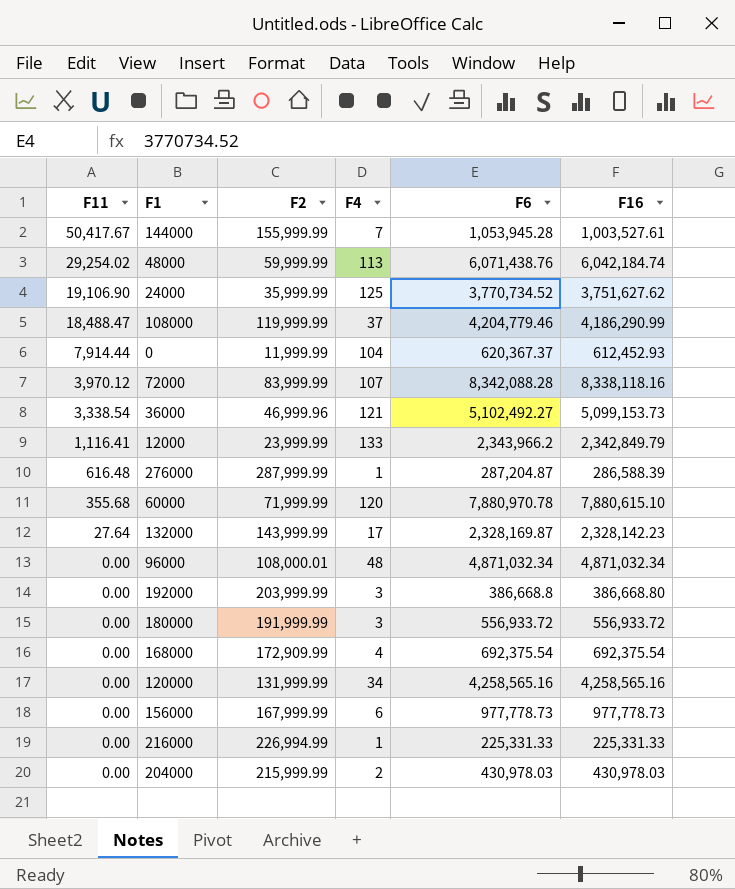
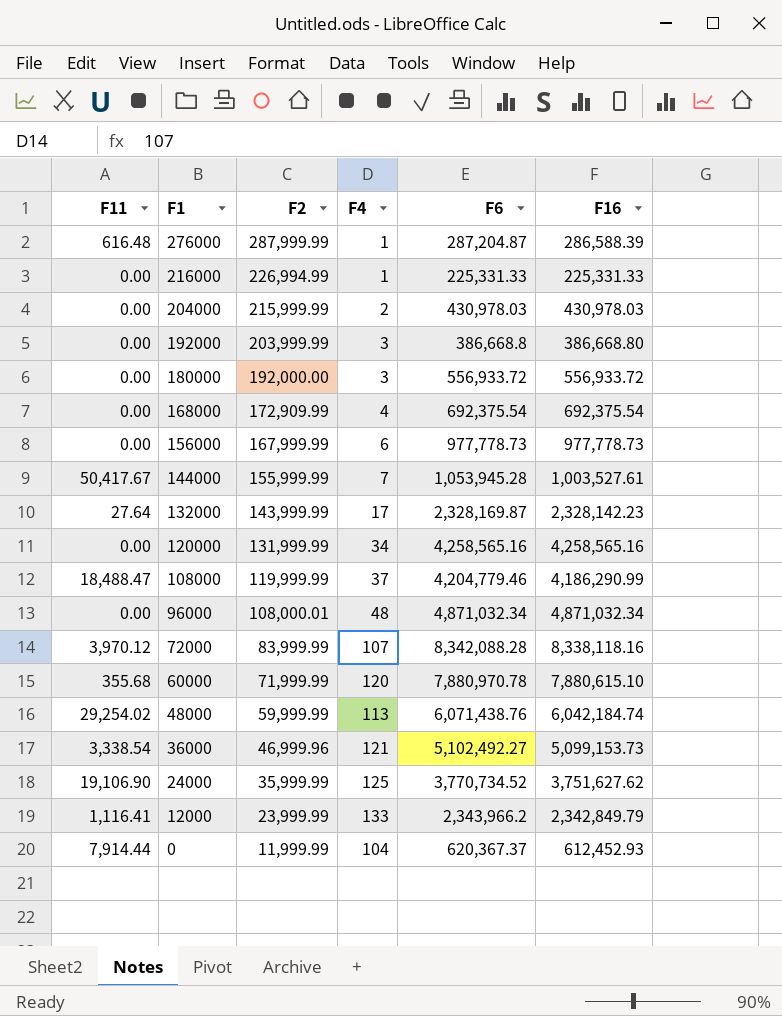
row order: F11 descending -> F1 descending
180000 | F2: 191,999.99 -> 192,000.00

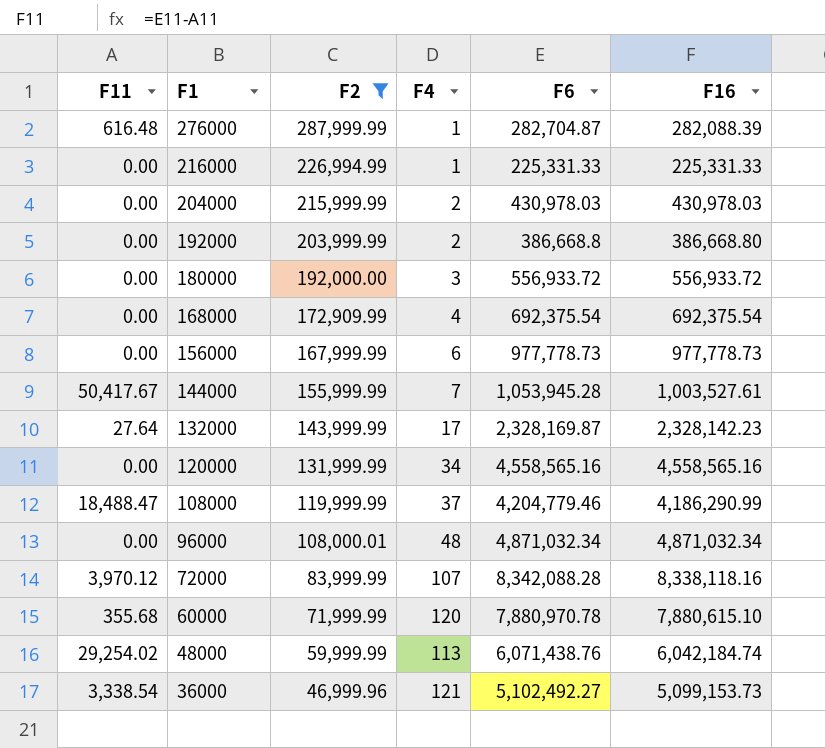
filter: none -> F2 >= 46,999.96
276000 | F6: 287,204.87 -> 282,704.87
276000 | F16: 286,588.39 -> 282,088.39
192000 | F4: 3 -> 2
120000 | F6: 4,258,565.16 -> 4,558,565.16
120000 | F16: 4,258,565.16 -> 4,558,565.16

